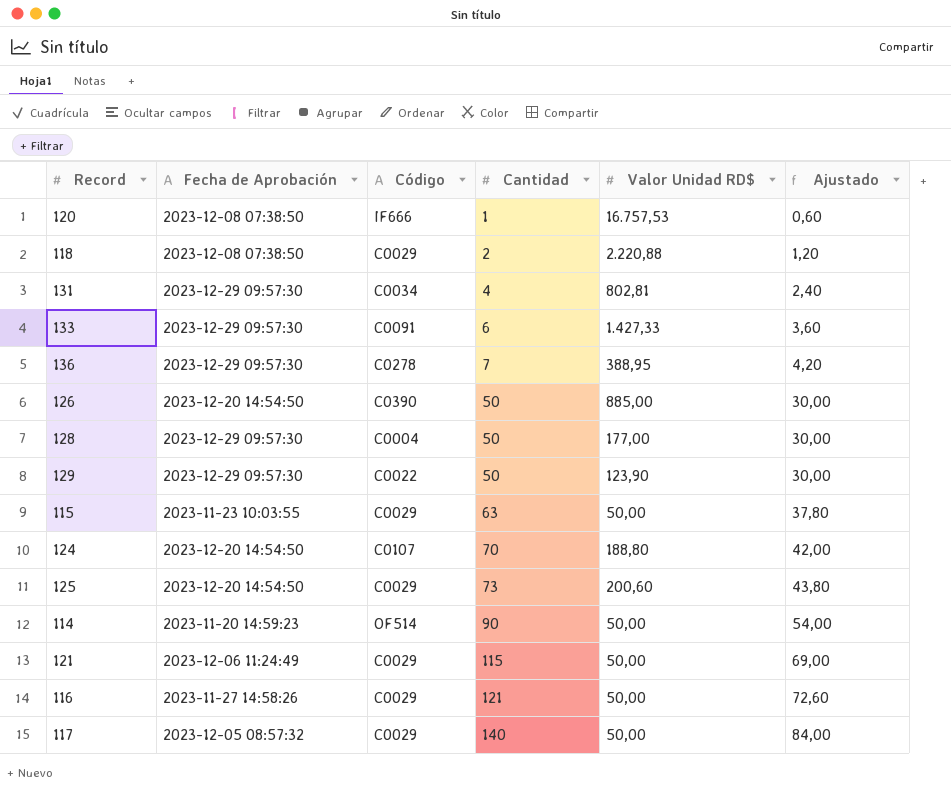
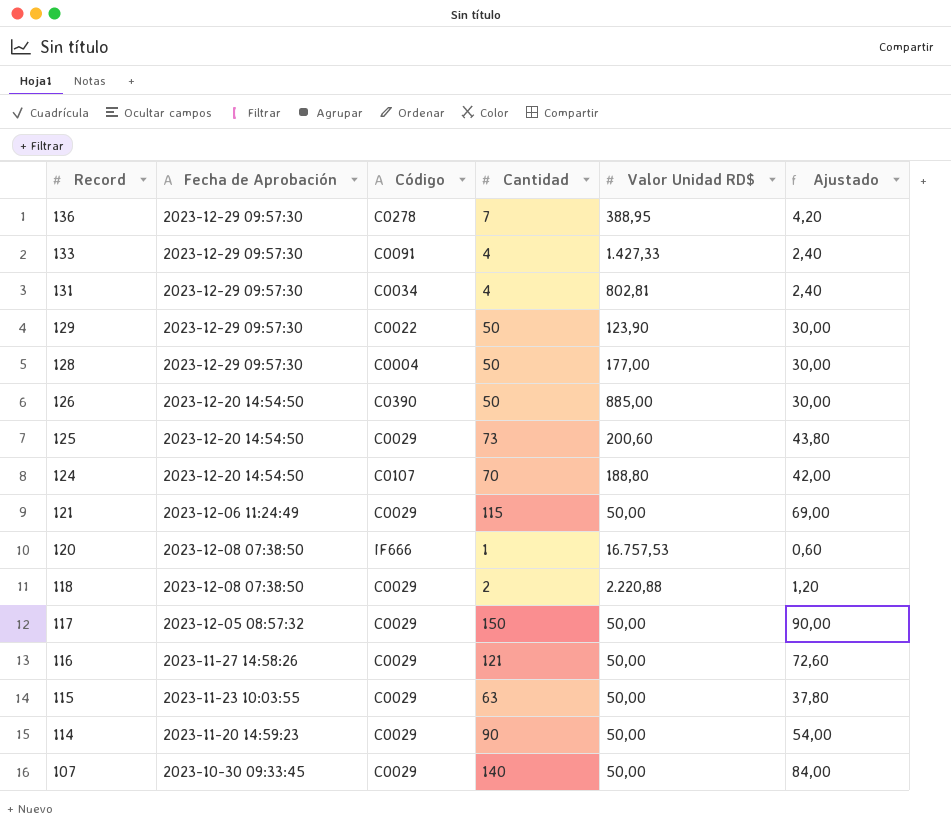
row order: Cantidad ascending -> Record descending
133 | Cantidad: 6 -> 4
133 | Ajustado: 3,60 -> 2,40
117 | Cantidad: 140 -> 150
117 | Ajustado: 84,00 -> 90,00
114 | Código: OF514 -> C0029
row 107: none -> 2023-10-30 09:33:45 | C0029 | 140 | 50,00 | 84,00

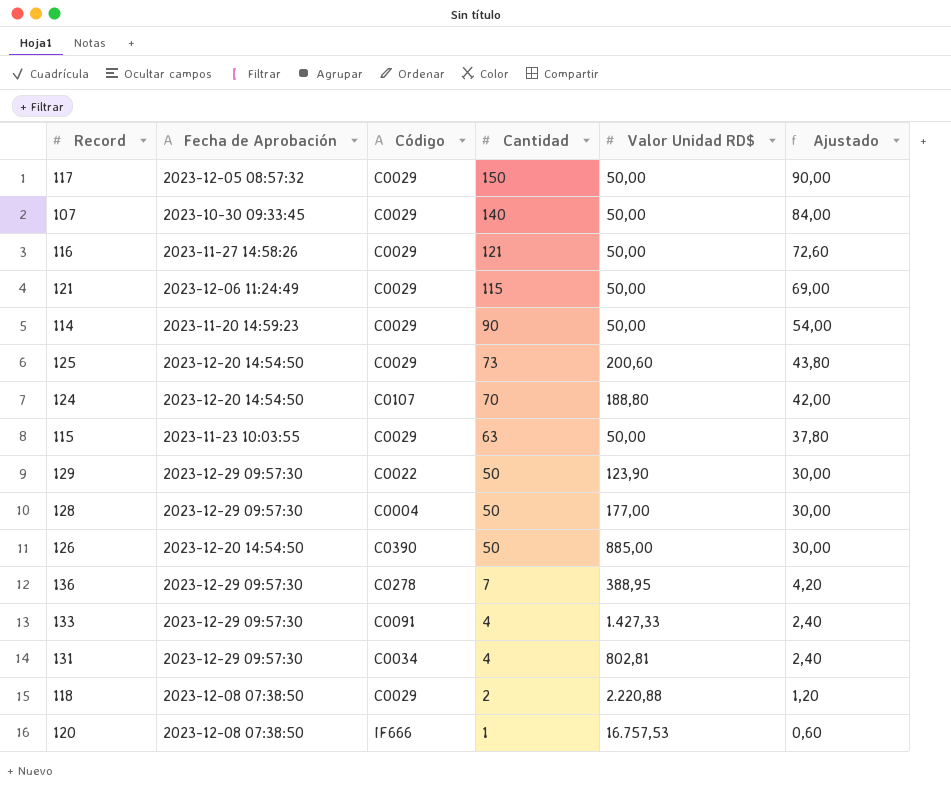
row order: Record descending -> Cantidad descending

